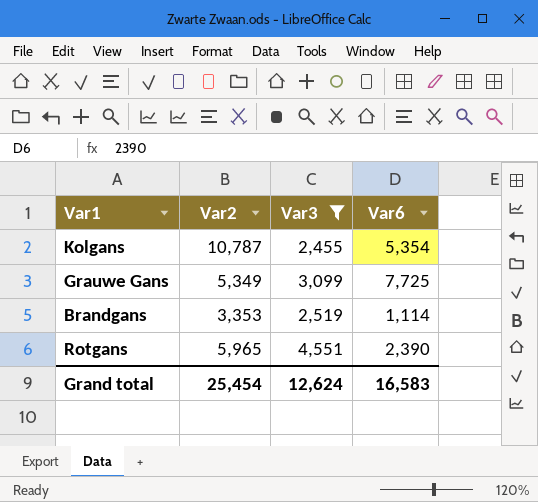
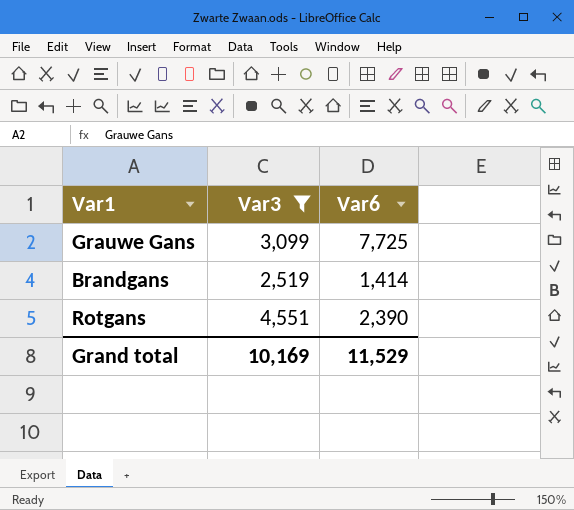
column Var2 | position: 2 -> none
row Kolgans: 10,787 | 2,455 | 5,354 -> none
Brandgans | Var6: 1,114 -> 1,414
Grand total | Var3: 12,624 -> 10,169
Grand total | Var6: 16,583 -> 11,529

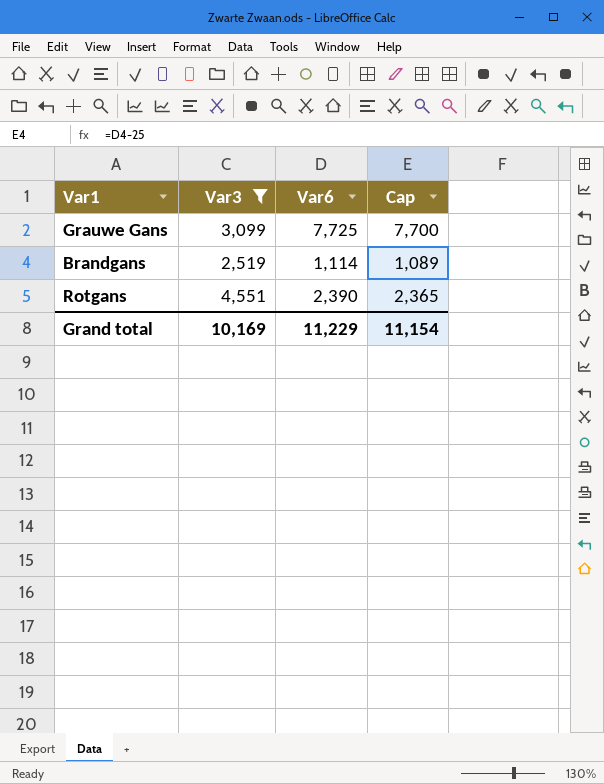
column Cap | formula: none -> [Var6] - 25
Brandgans | Var6: 1,414 -> 1,114
Grand total | Var6: 11,529 -> 11,229

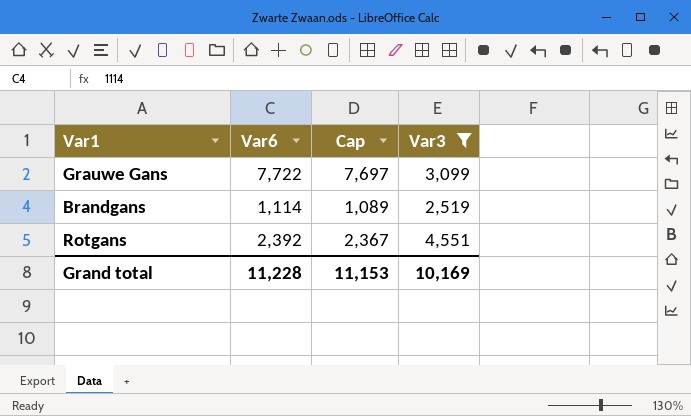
column Var3 | position: 2 -> 4
Grauwe Gans | Var6: 7,725 -> 7,722
Grauwe Gans | Cap: 7,700 -> 7,697
Rotgans | Var6: 2,390 -> 2,392
Rotgans | Cap: 2,365 -> 2,367
Grand total | Var6: 11,229 -> 11,228
Grand total | Cap: 11,154 -> 11,153

